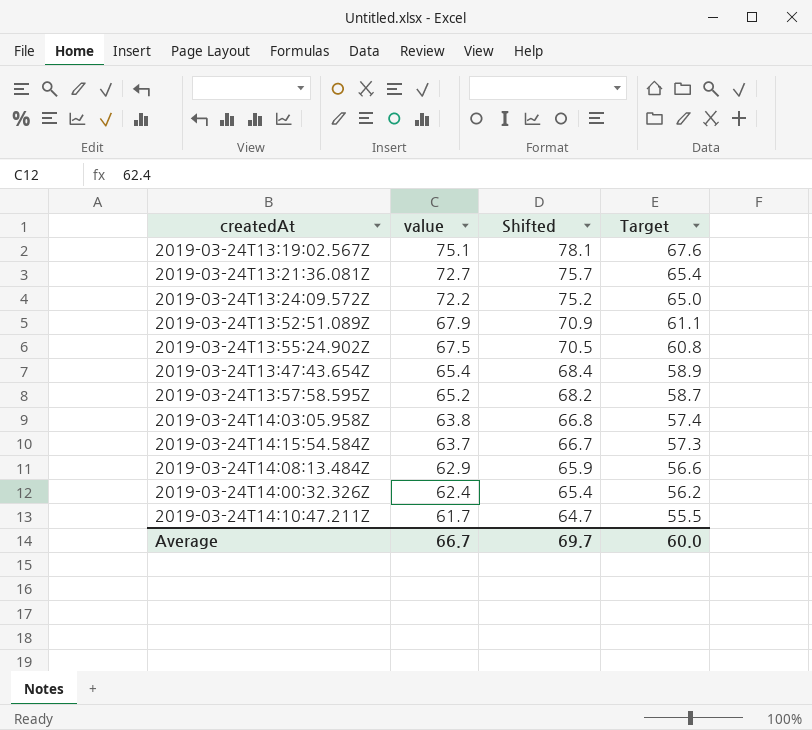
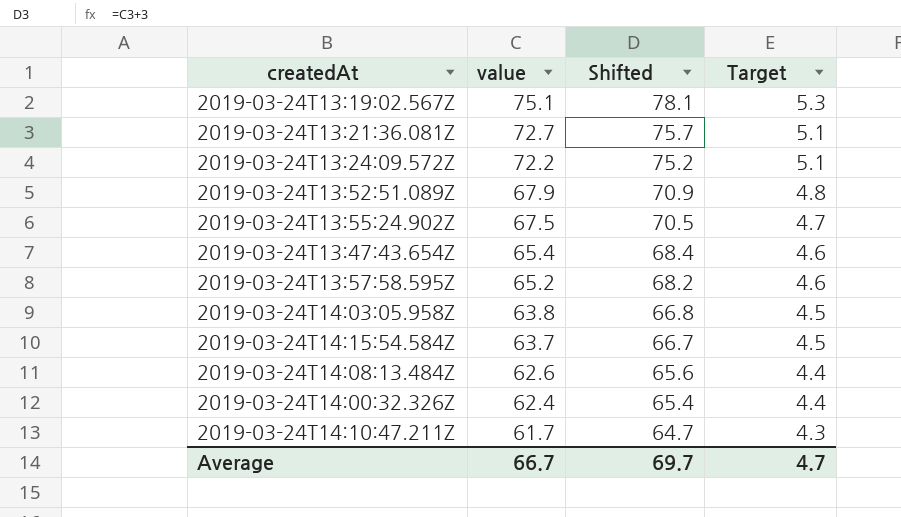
column Target | formula: [value] * 0.9 -> [value] * 0.07
2019-03-24T14:08:13.484Z | value: 62.9 -> 62.6
2019-03-24T14:08:13.484Z | Shifted: 65.9 -> 65.6
Average | Target: 60.0 -> 4.7

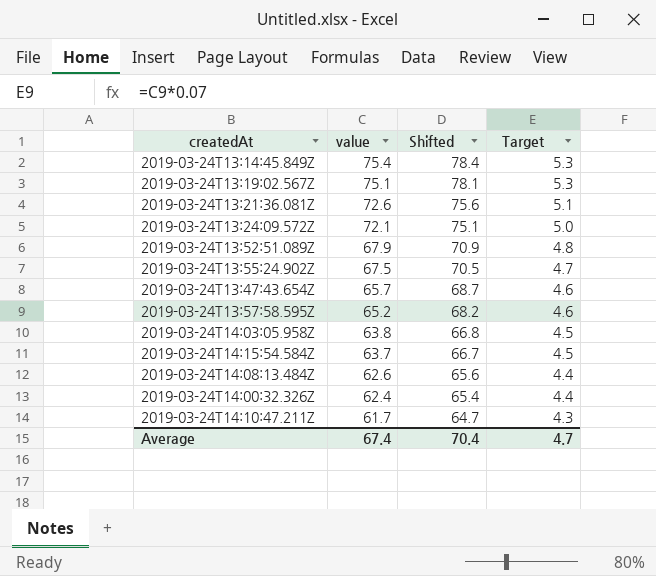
row 2019-03-24T13:14:45.849Z: none -> 75.4 | 78.4 | 5.3
2019-03-24T13:21:36.081Z | value: 72.7 -> 72.6
2019-03-24T13:21:36.081Z | Shifted: 75.7 -> 75.6
2019-03-24T13:24:09.572Z | value: 72.2 -> 72.1
2019-03-24T13:24:09.572Z | Shifted: 75.2 -> 75.1
2019-03-24T13:24:09.572Z | Target: 5.1 -> 5.0
2019-03-24T13:47:43.654Z | value: 65.4 -> 65.7
2019-03-24T13:47:43.654Z | Shifted: 68.4 -> 68.7
Average | value: 66.7 -> 67.4
Average | Shifted: 69.7 -> 70.4

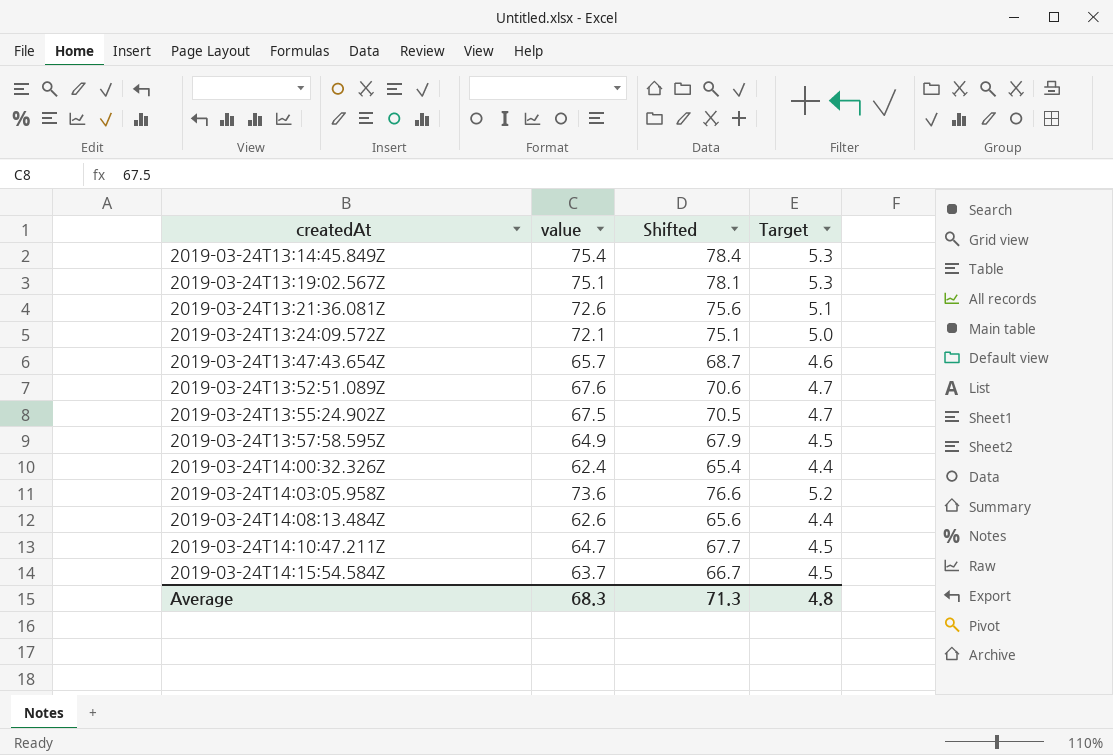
row order: value descending -> createdAt ascending
2019-03-24T13:52:51.089Z | value: 67.9 -> 67.6
2019-03-24T13:52:51.089Z | Shifted: 70.9 -> 70.6
2019-03-24T13:52:51.089Z | Target: 4.8 -> 4.7
2019-03-24T13:57:58.595Z | value: 65.2 -> 64.9
2019-03-24T13:57:58.595Z | Shifted: 68.2 -> 67.9
2019-03-24T13:57:58.595Z | Target: 4.6 -> 4.5
2019-03-24T14:03:05.958Z | value: 63.8 -> 73.6
2019-03-24T14:03:05.958Z | Shifted: 66.8 -> 76.6
2019-03-24T14:03:05.958Z | Target: 4.5 -> 5.2
2019-03-24T14:10:47.211Z | value: 61.7 -> 64.7
2019-03-24T14:10:47.211Z | Shifted: 64.7 -> 67.7
2019-03-24T14:10:47.211Z | Target: 4.3 -> 4.5
Average | value: 67.4 -> 68.3
Average | Shifted: 70.4 -> 71.3
Average | Target: 4.7 -> 4.8

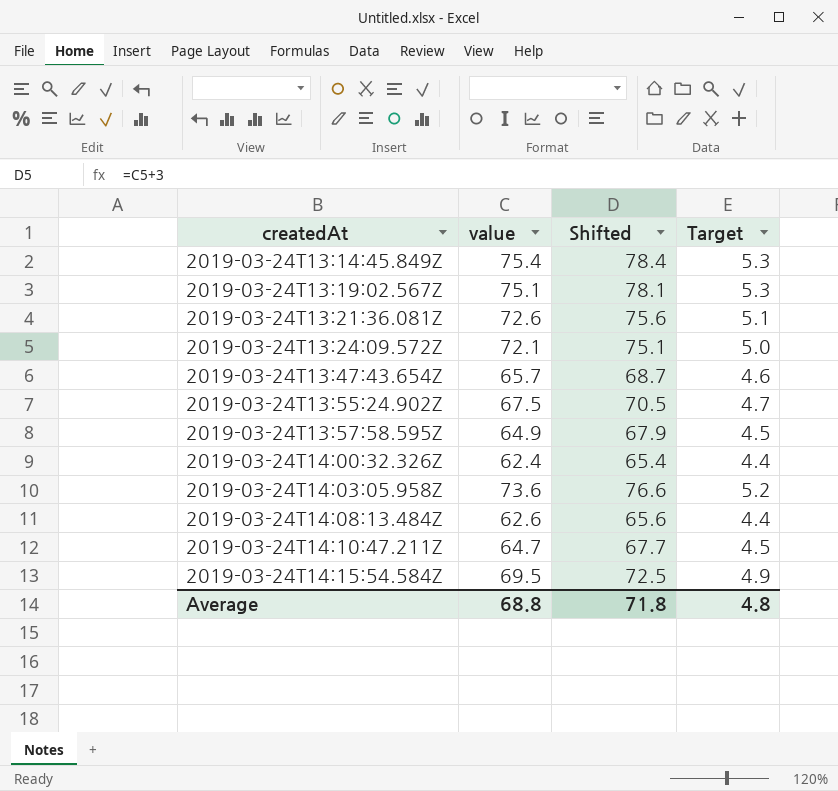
row 2019-03-24T13:52:51.089Z: 67.6 | 70.6 | 4.7 -> none
2019-03-24T14:15:54.584Z | value: 63.7 -> 69.5
2019-03-24T14:15:54.584Z | Shifted: 66.7 -> 72.5
2019-03-24T14:15:54.584Z | Target: 4.5 -> 4.9
Average | value: 68.3 -> 68.8
Average | Shifted: 71.3 -> 71.8

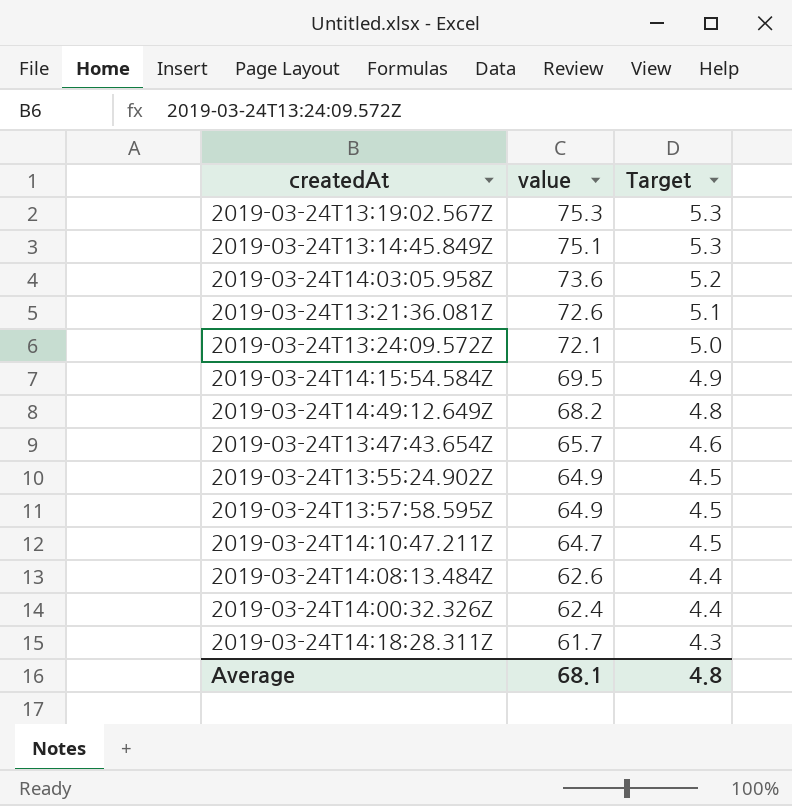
row order: createdAt ascending -> value descending
column Shifted | formula: [value] + 3 -> none
2019-03-24T13:19:02.567Z | value: 75.1 -> 75.3
2019-03-24T13:14:45.849Z | value: 75.4 -> 75.1
row 2019-03-24T14:49:12.649Z: none -> 68.2 | 4.8
2019-03-24T13:55:24.902Z | value: 67.5 -> 64.9
2019-03-24T13:55:24.902Z | Target: 4.7 -> 4.5
row 2019-03-24T14:18:28.311Z: none -> 61.7 | 4.3
Average | value: 68.8 -> 68.1

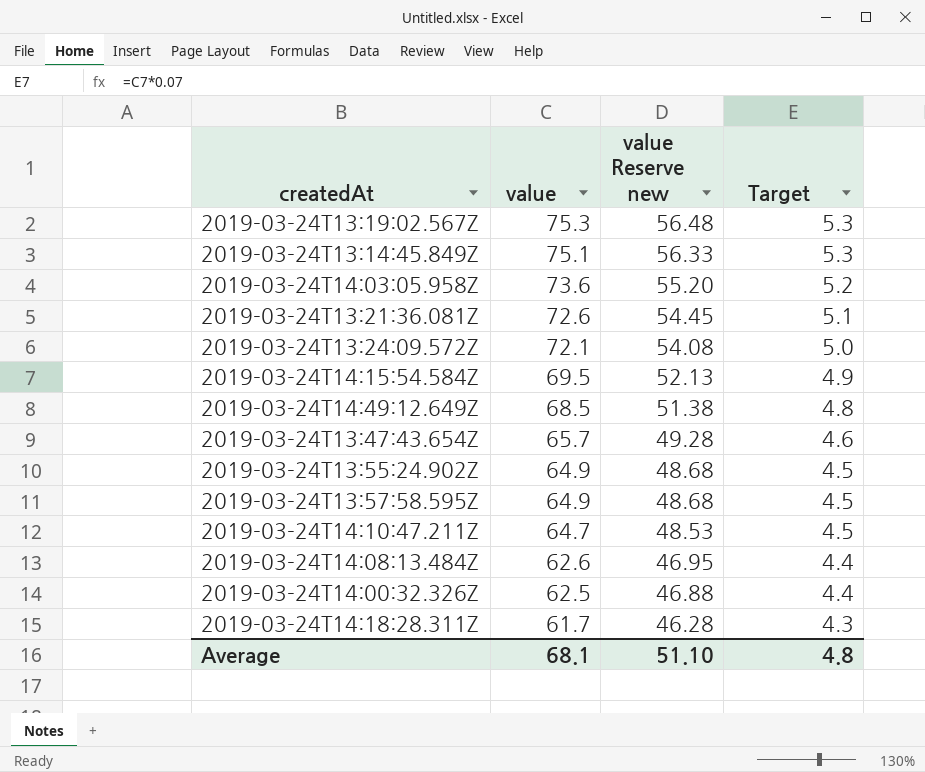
column value Reserve new | formula: none -> [value] * 0.75
2019-03-24T14:49:12.649Z | value: 68.2 -> 68.5
2019-03-24T14:00:32.326Z | value: 62.4 -> 62.5

